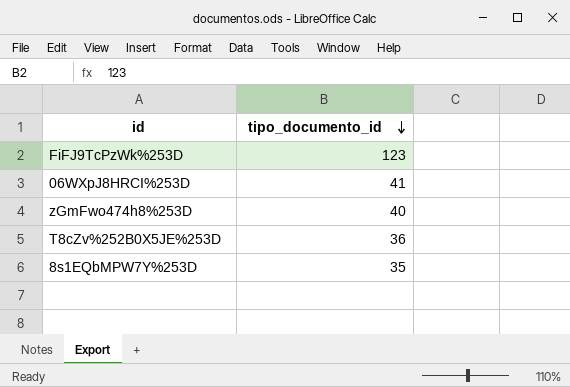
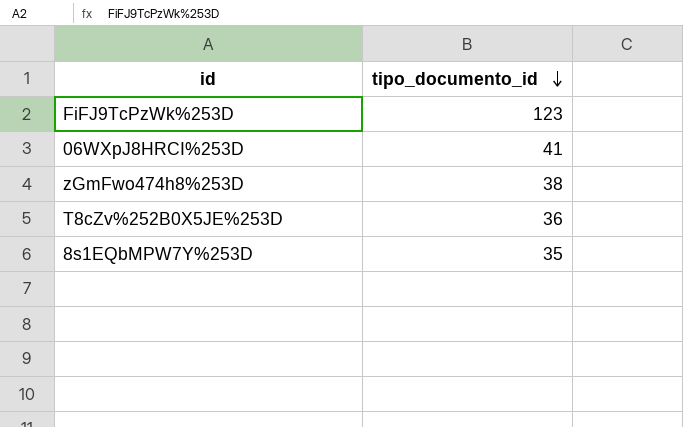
zGmFwo474h8%253D | tipo_documento_id: 40 -> 38

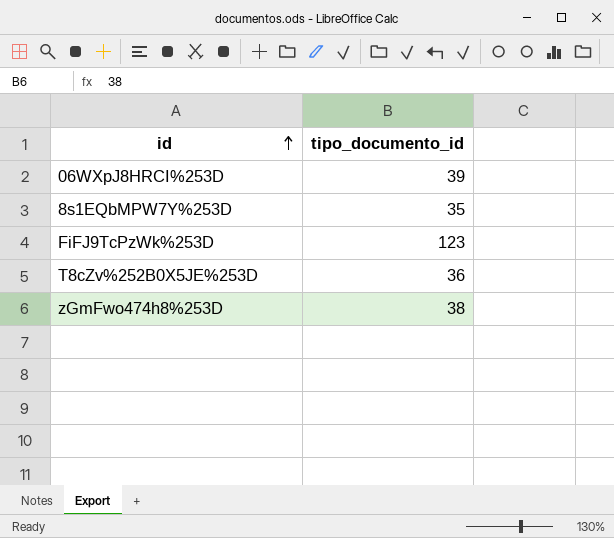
row order: tipo_documento_id descending -> id ascending
06WXpJ8HRCI%253D | tipo_documento_id: 41 -> 39

